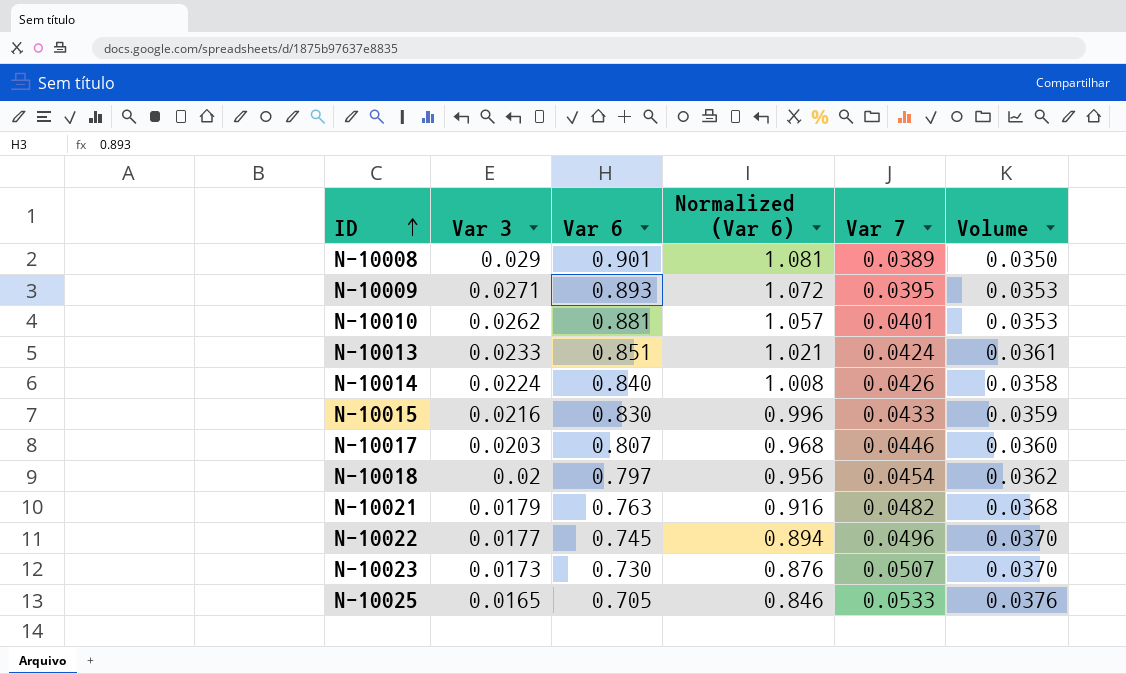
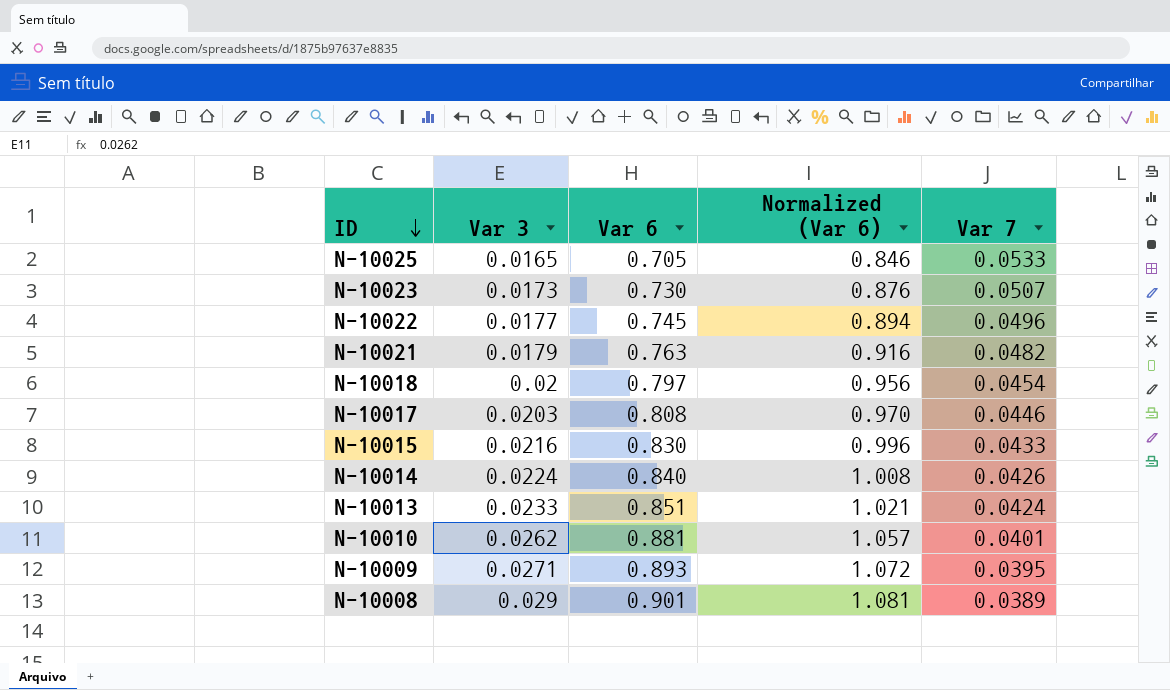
row order: ID ascending -> ID descending
column Volume | formula: [Var 6] * [Var 7] -> none
N-10017 | Var 6: 0.807 -> 0.808
N-10017 | Normalized (Var 6): 0.968 -> 0.970

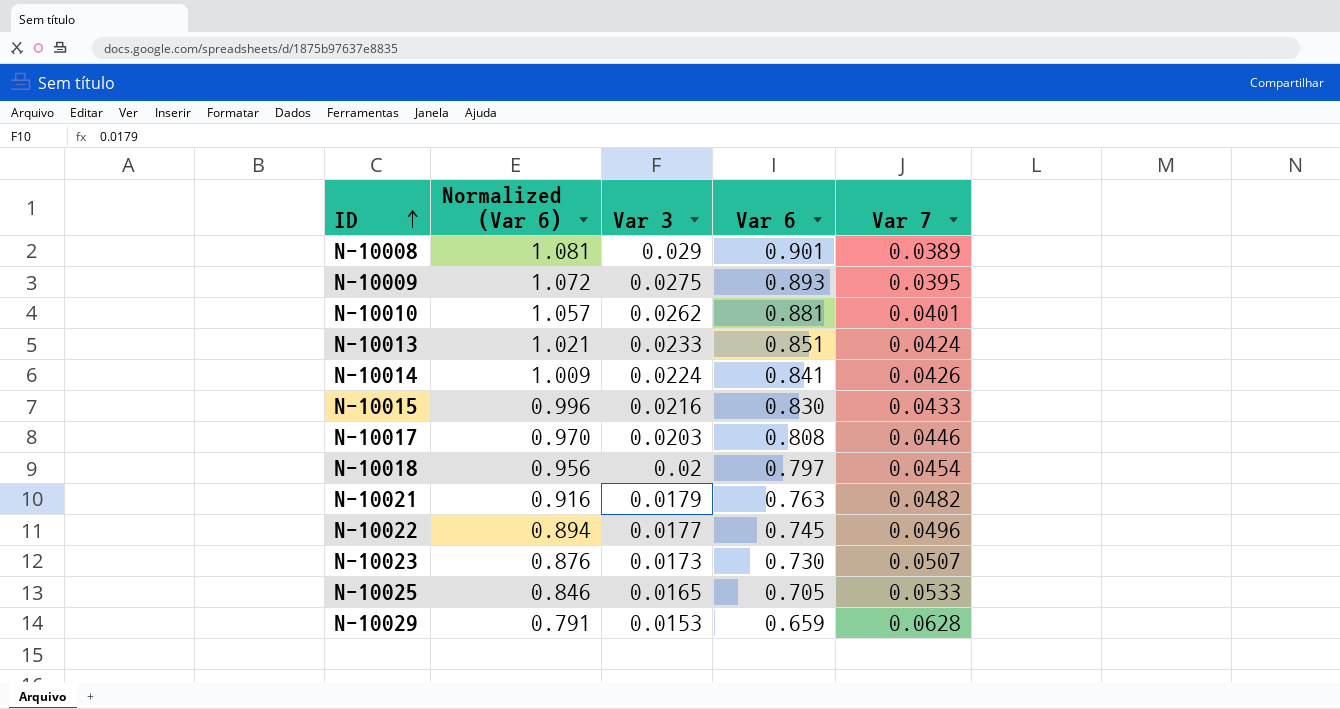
row order: ID descending -> ID ascending
column Normalized (Var 6) | position: 4 -> 2
N-10009 | Var 3: 0.0271 -> 0.0275
N-10014 | Normalized (Var 6): 1.008 -> 1.009
N-10014 | Var 6: 0.840 -> 0.841
row N-10029: none -> 0.791 | 0.0153 | 0.659 | 0.0628

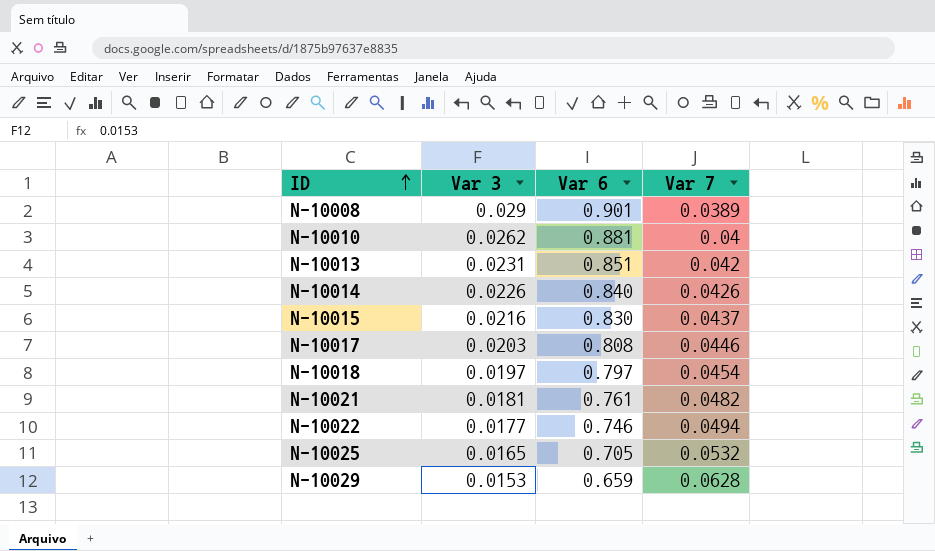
column Normalized (Var 6) | formula: [Var 6] * 1.2 -> none
row N-10009: 1.072 | 0.0275 | 0.893 | 0.0395 -> none
row N-10023: 0.876 | 0.0173 | 0.730 | 0.0507 -> none
N-10010 | Var 7: 0.0401 -> 0.04
N-10013 | Var 3: 0.0233 -> 0.0231
N-10013 | Var 7: 0.0424 -> 0.042
N-10014 | Var 3: 0.0224 -> 0.0226
N-10014 | Var 6: 0.841 -> 0.840
N-10015 | Var 7: 0.0433 -> 0.0437
N-10018 | Var 3: 0.02 -> 0.0197
N-10021 | Var 3: 0.0179 -> 0.0181
N-10021 | Var 6: 0.763 -> 0.761
N-10022 | Var 6: 0.745 -> 0.746
N-10022 | Var 7: 0.0496 -> 0.0494
N-10025 | Var 7: 0.0533 -> 0.0532

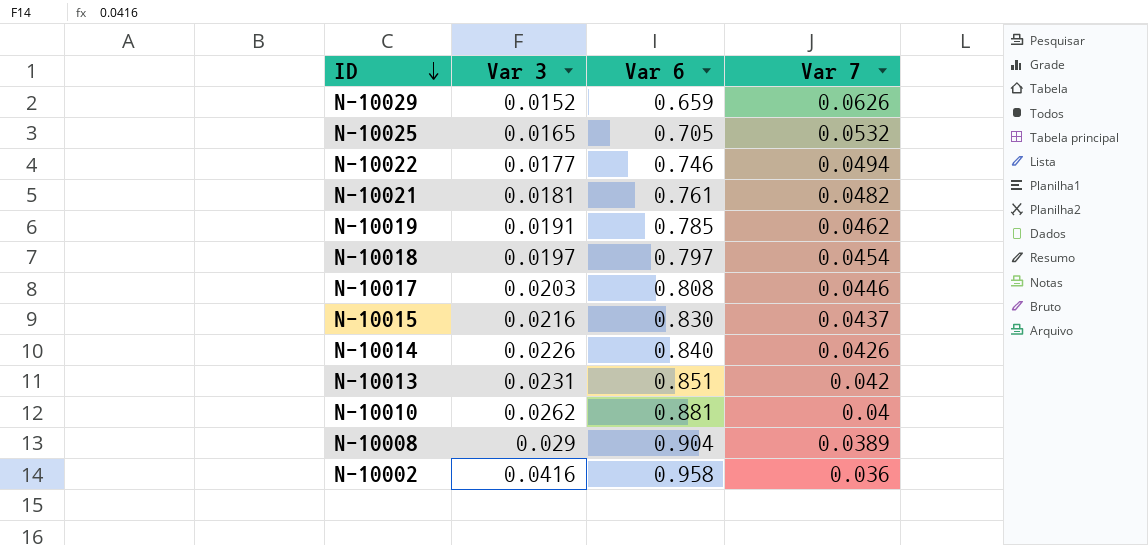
row order: ID ascending -> ID descending
N-10029 | Var 3: 0.0153 -> 0.0152
N-10029 | Var 7: 0.0628 -> 0.0626
row N-10019: none -> 0.0191 | 0.785 | 0.0462
N-10008 | Var 6: 0.901 -> 0.904
row N-10002: none -> 0.0416 | 0.958 | 0.036

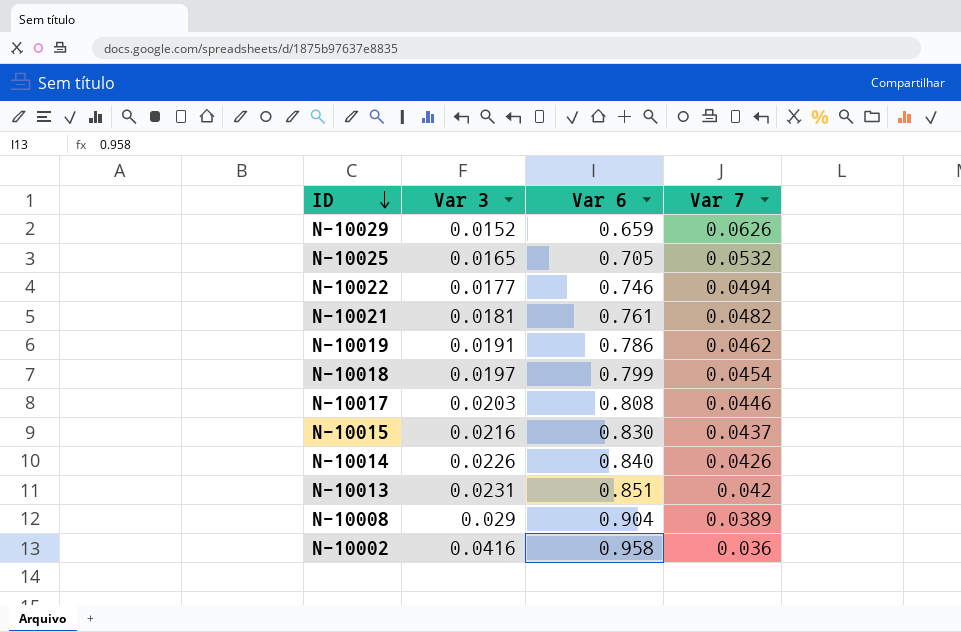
row N-10010: 0.0262 | 0.881 | 0.04 -> none
N-10019 | Var 6: 0.785 -> 0.786
N-10018 | Var 6: 0.797 -> 0.799

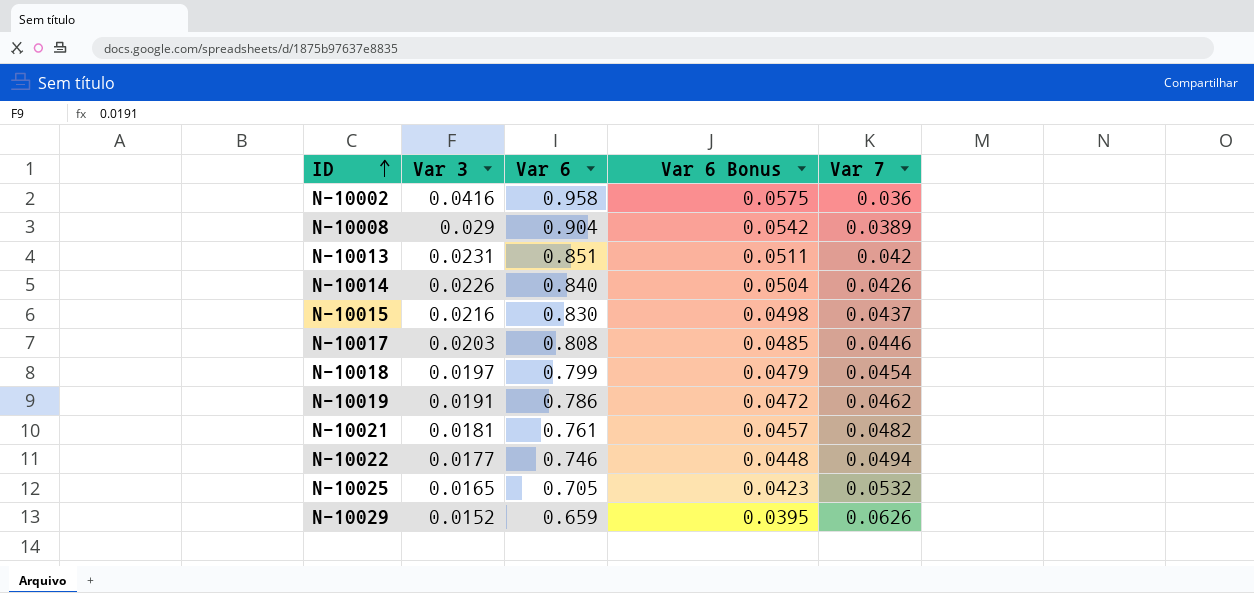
row order: ID descending -> ID ascending
column Var 6 Bonus | formula: none -> [Var 6] * 0.06

